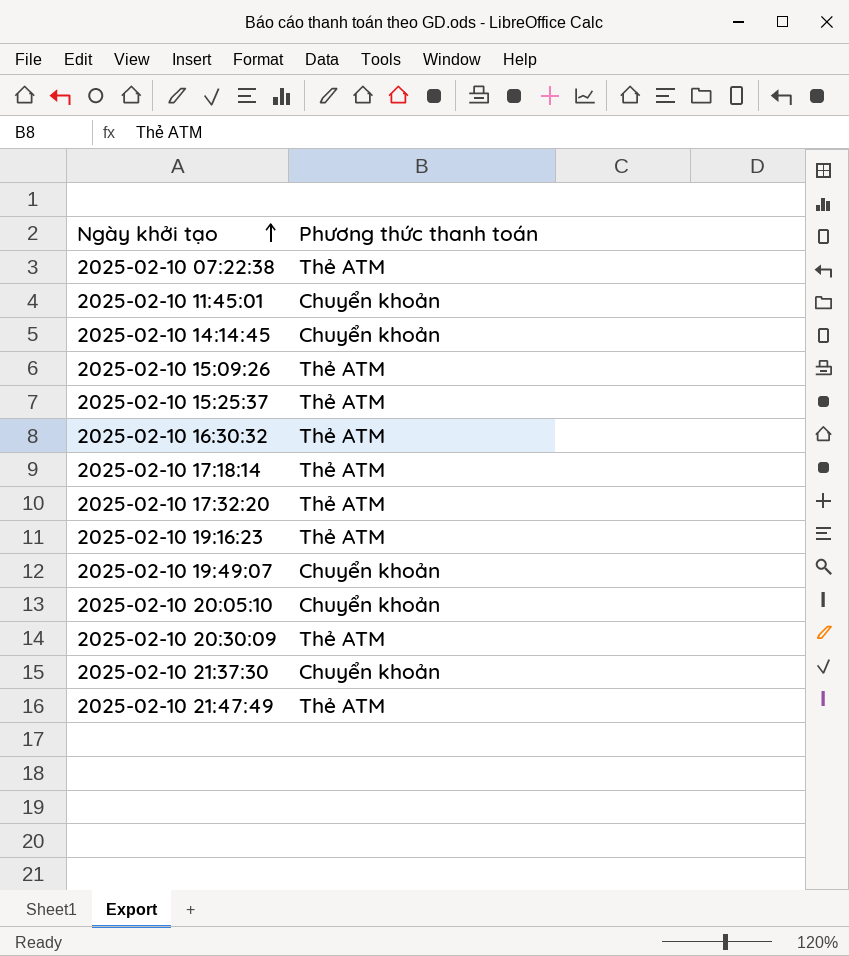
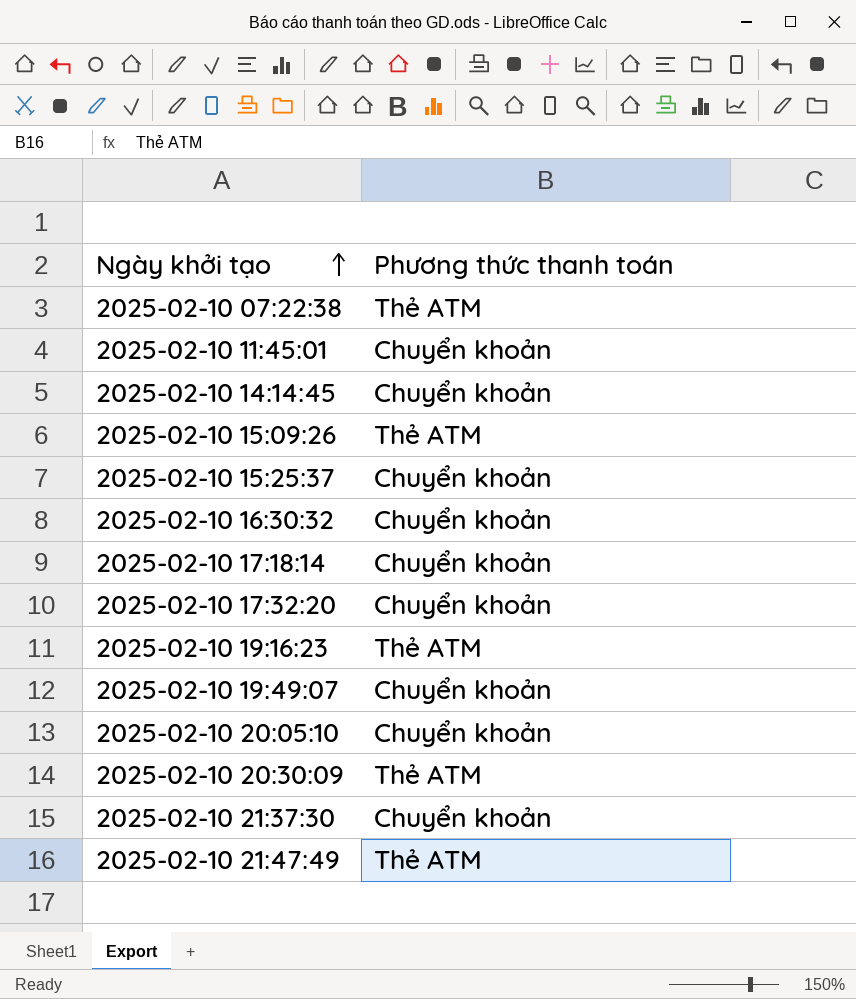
2025-02-10 15:25:37 | Phương thức thanh toán: Thẻ ATM -> Chuyển khoản
2025-02-10 16:30:32 | Phương thức thanh toán: Thẻ ATM -> Chuyển khoản
2025-02-10 17:18:14 | Phương thức thanh toán: Thẻ ATM -> Chuyển khoản
2025-02-10 17:32:20 | Phương thức thanh toán: Thẻ ATM -> Chuyển khoản

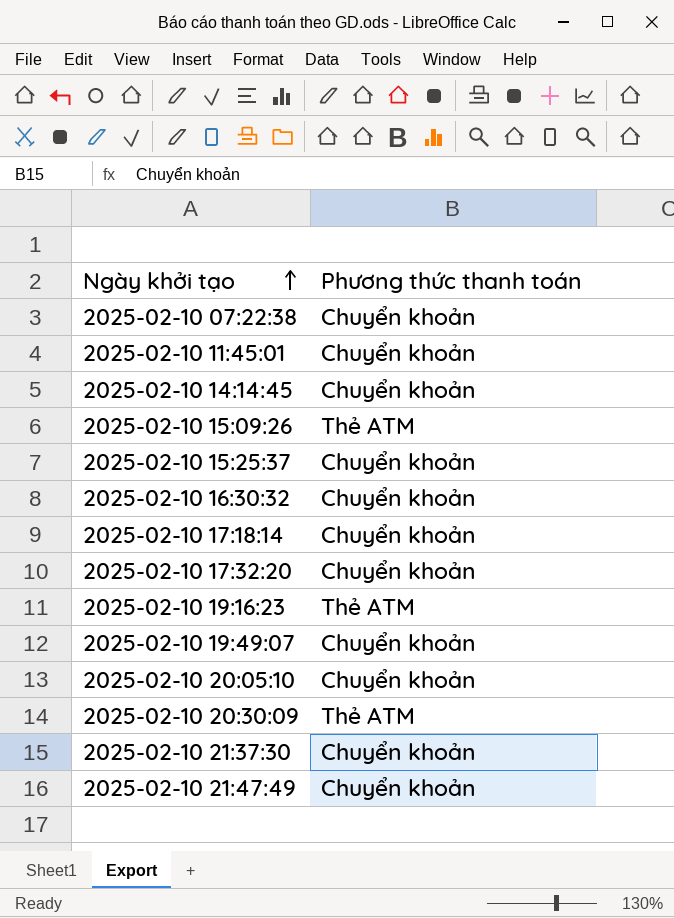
2025-02-10 07:22:38 | Phương thức thanh toán: Thẻ ATM -> Chuyển khoản
2025-02-10 21:47:49 | Phương thức thanh toán: Thẻ ATM -> Chuyển khoản

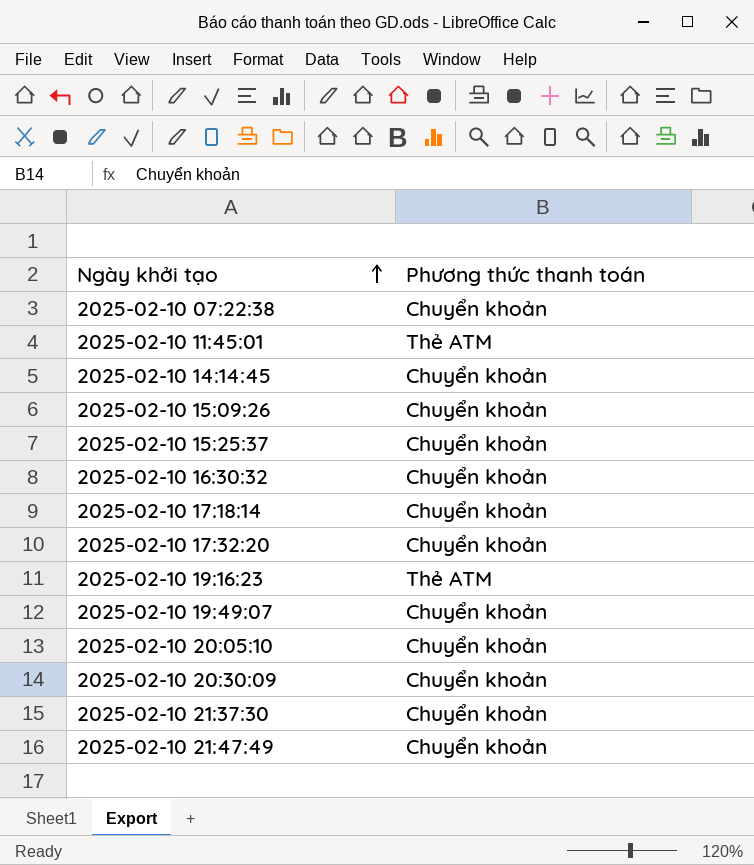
2025-02-10 11:45:01 | Phương thức thanh toán: Chuyển khoản -> Thẻ ATM
2025-02-10 15:09:26 | Phương thức thanh toán: Thẻ ATM -> Chuyển khoản
2025-02-10 20:30:09 | Phương thức thanh toán: Thẻ ATM -> Chuyển khoản

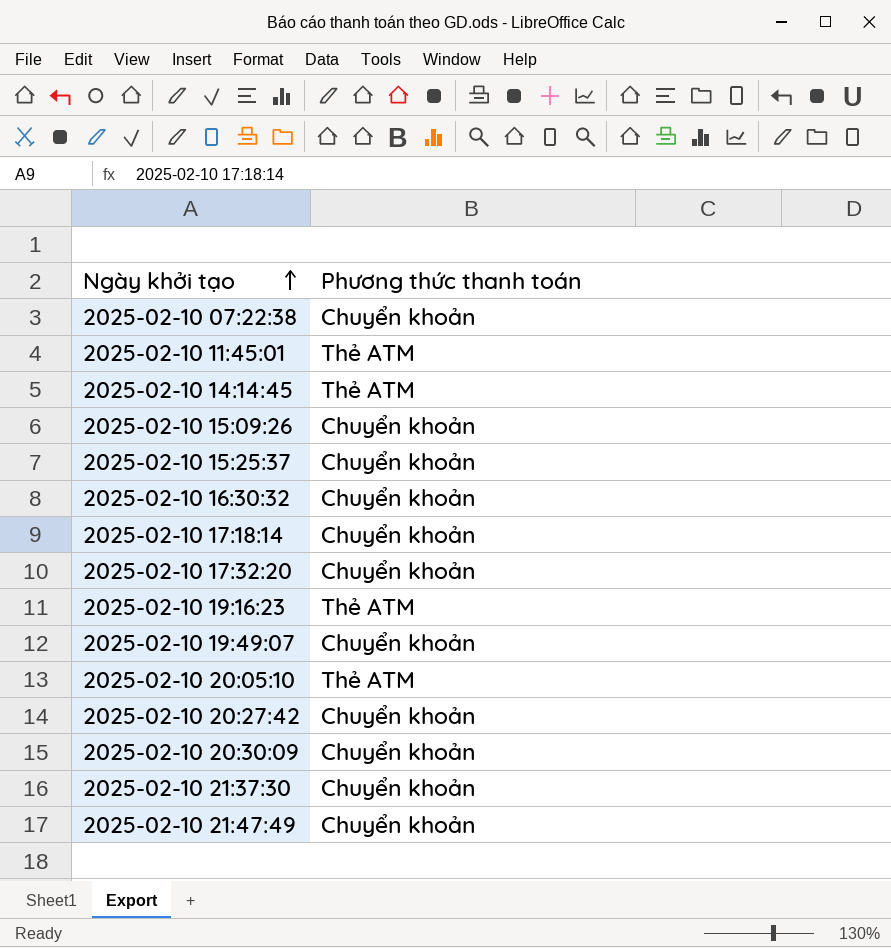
2025-02-10 14:14:45 | Phương thức thanh toán: Chuyển khoản -> Thẻ ATM
2025-02-10 20:05:10 | Phương thức thanh toán: Chuyển khoản -> Thẻ ATM
row 2025-02-10 20:27:42: none -> Chuyển khoản

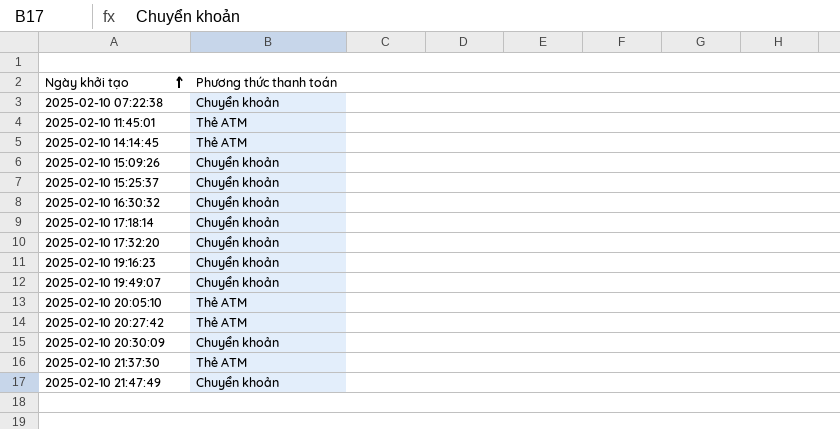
2025-02-10 19:16:23 | Phương thức thanh toán: Thẻ ATM -> Chuyển khoản
2025-02-10 20:27:42 | Phương thức thanh toán: Chuyển khoản -> Thẻ ATM
2025-02-10 21:37:30 | Phương thức thanh toán: Chuyển khoản -> Thẻ ATM

